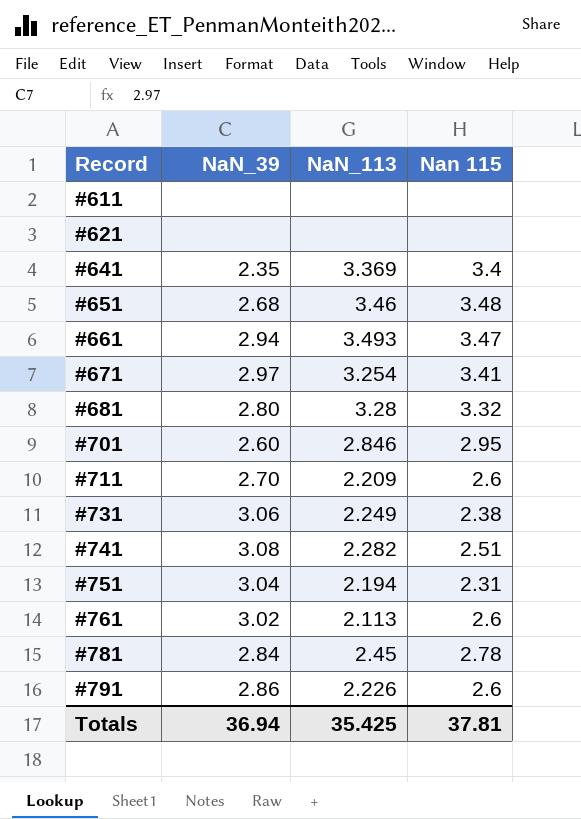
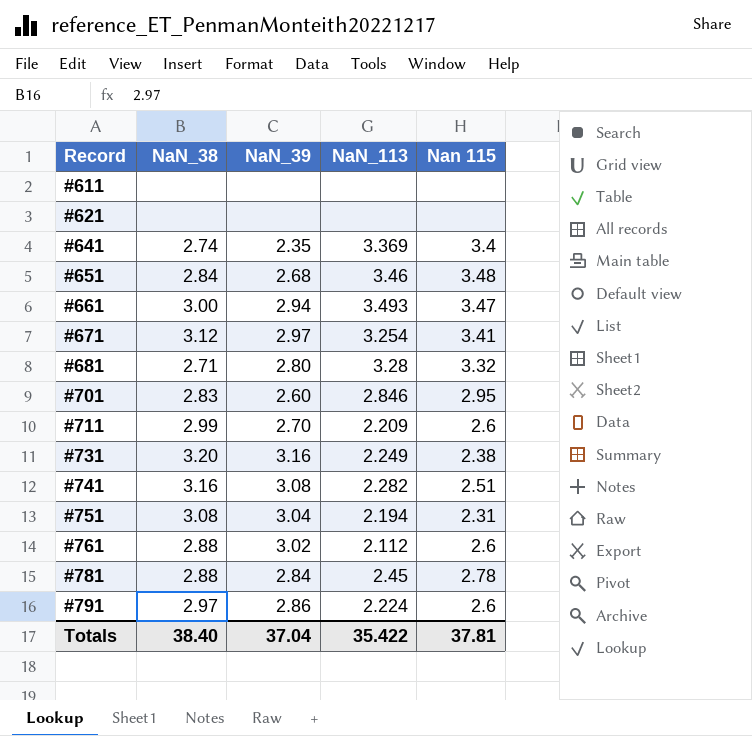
column NaN_38 | position: none -> 2
#731 | NaN_39: 3.06 -> 3.16
#761 | NaN_113: 2.113 -> 2.112
#791 | NaN_113: 2.226 -> 2.224
Totals | NaN_39: 36.94 -> 37.04
Totals | NaN_113: 35.425 -> 35.422

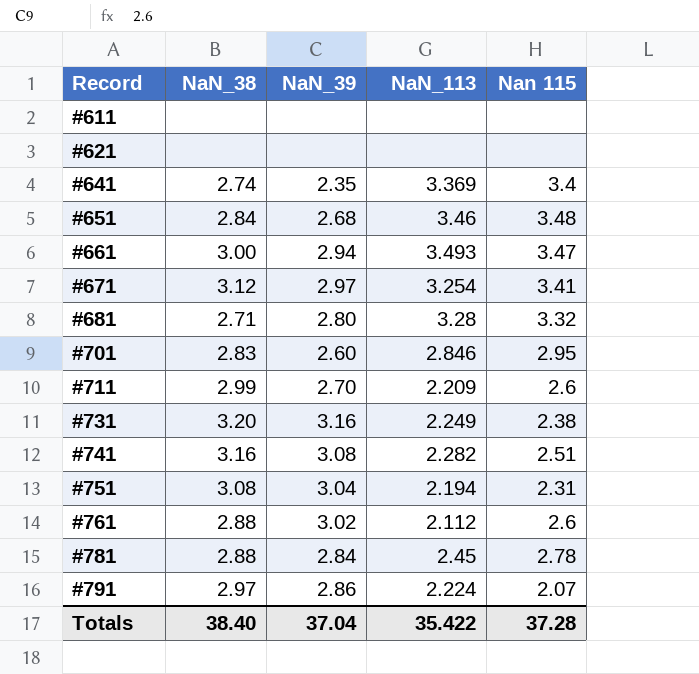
#791 | Nan 115: 2.6 -> 2.07
Totals | Nan 115: 37.81 -> 37.28

